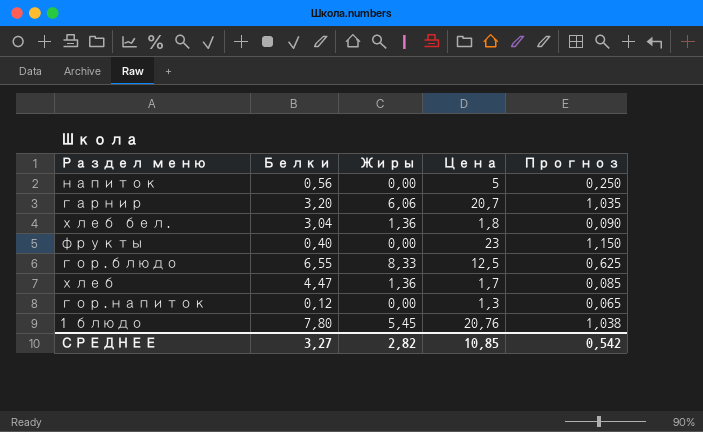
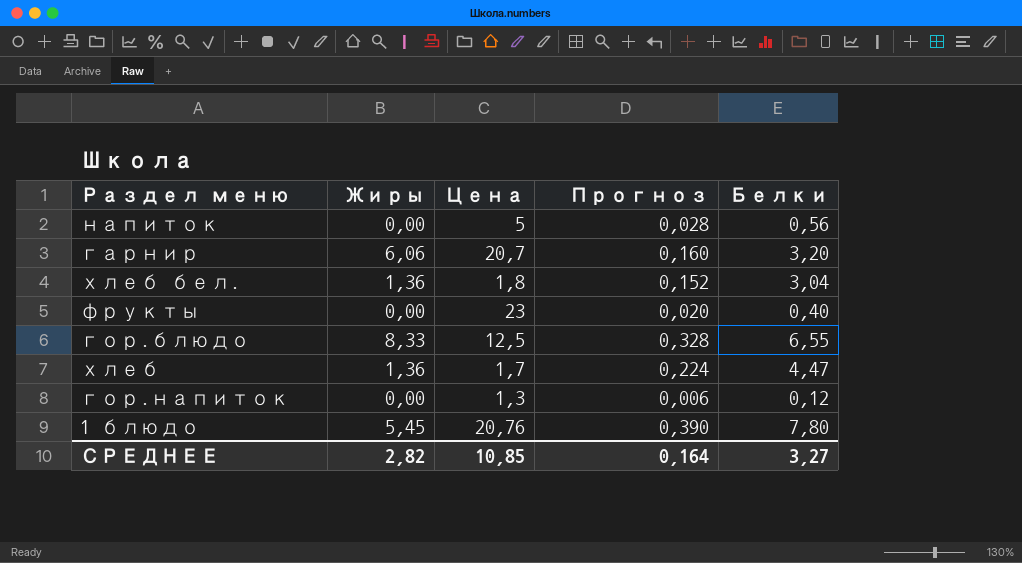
column Прогноз | formula: [Цена] * 0,05 -> [Белки] * 0,05
column Белки | position: 2 -> 5
СРЕДНЕЕ | Прогноз: 0,542 -> 0,164

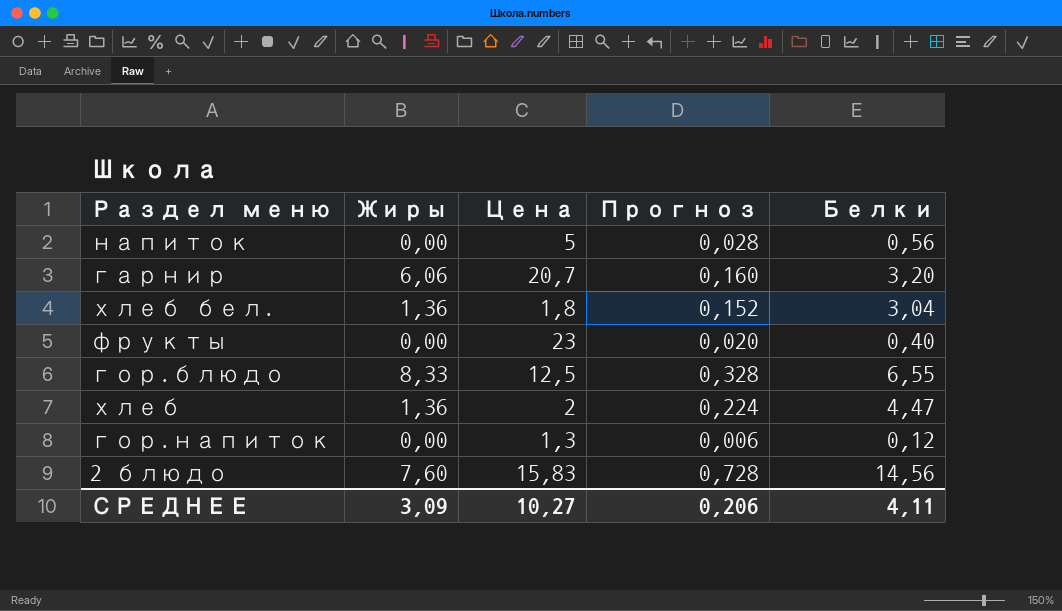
row 1 блюдо: 5,45 | 20,76 | 0,390 | 7,80 -> none
хлеб | Цена: 1,7 -> 2
row 2 блюдо: none -> 7,60 | 15,83 | 0,728 | 14,56
СРЕДНЕЕ | Жиры: 2,82 -> 3,09
СРЕДНЕЕ | Цена: 10,85 -> 10,27
СРЕДНЕЕ | Прогноз: 0,164 -> 0,206
СРЕДНЕЕ | Белки: 3,27 -> 4,11

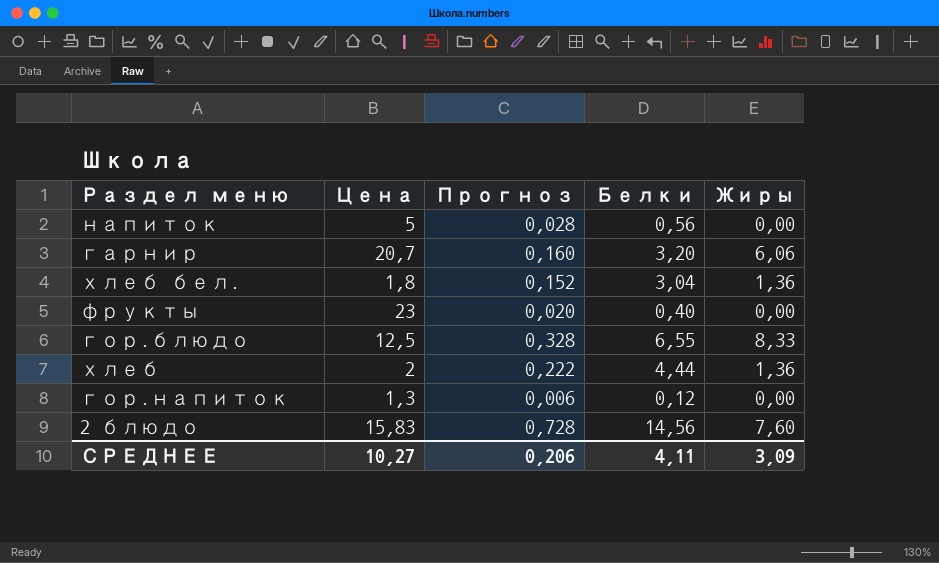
column Жиры | position: 2 -> 5
хлеб | Прогноз: 0,224 -> 0,222
хлеб | Белки: 4,47 -> 4,44

